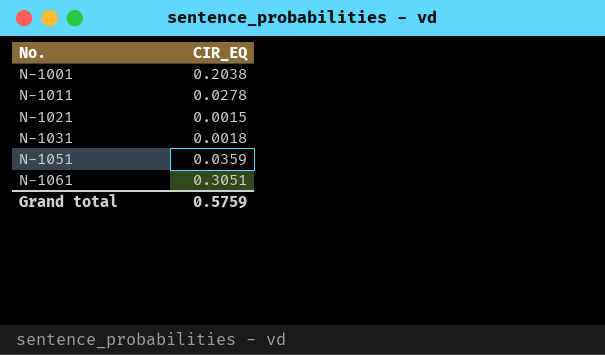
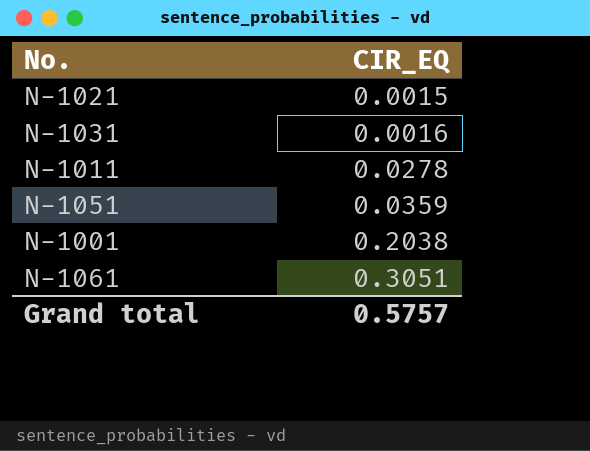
row order: No. ascending -> CIR_EQ ascending
N-1031 | CIR_EQ: 0.0018 -> 0.0016
Grand total | CIR_EQ: 0.5759 -> 0.5757

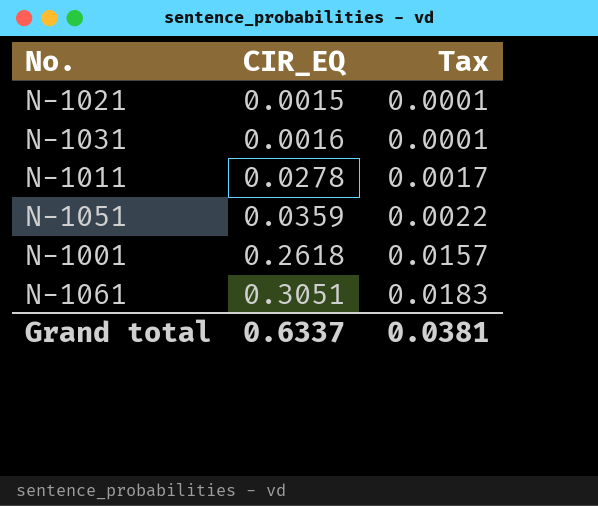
column Tax | formula: none -> [CIR_EQ] * 0.06
N-1001 | CIR_EQ: 0.2038 -> 0.2618
Grand total | CIR_EQ: 0.5757 -> 0.6337

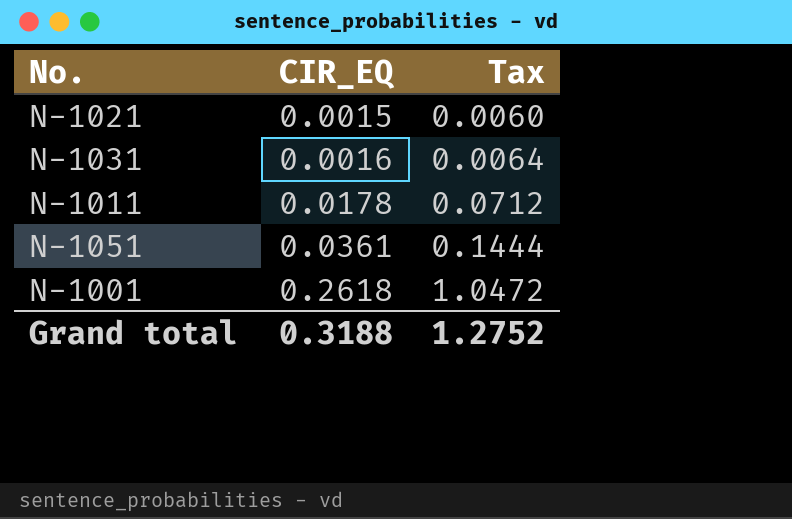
column Tax | formula: [CIR_EQ] * 0.06 -> [CIR_EQ] * 4
row N-1061: 0.3051 | 0.0183 -> none
N-1011 | CIR_EQ: 0.0278 -> 0.0178
N-1051 | CIR_EQ: 0.0359 -> 0.0361
Grand total | CIR_EQ: 0.6337 -> 0.3188
Grand total | Tax: 0.0381 -> 1.2752

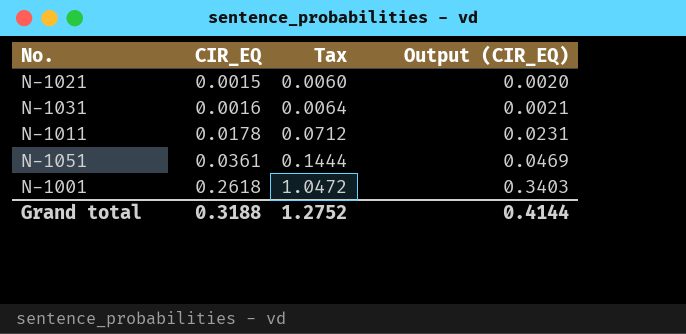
column Output (CIR_EQ) | formula: none -> [CIR_EQ] * 1.3

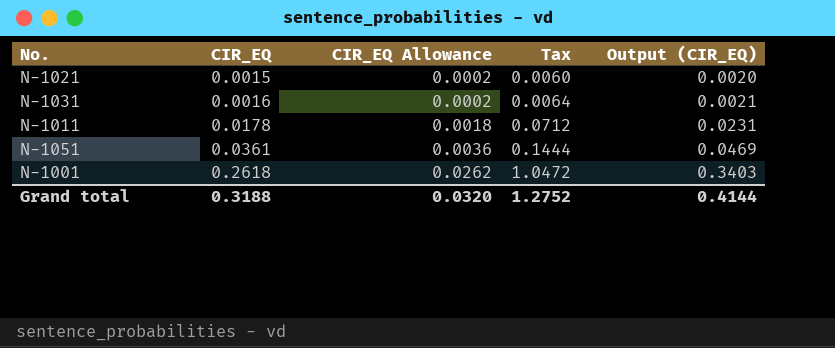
column CIR_EQ Allowance | formula: none -> [CIR_EQ] * 0.1

